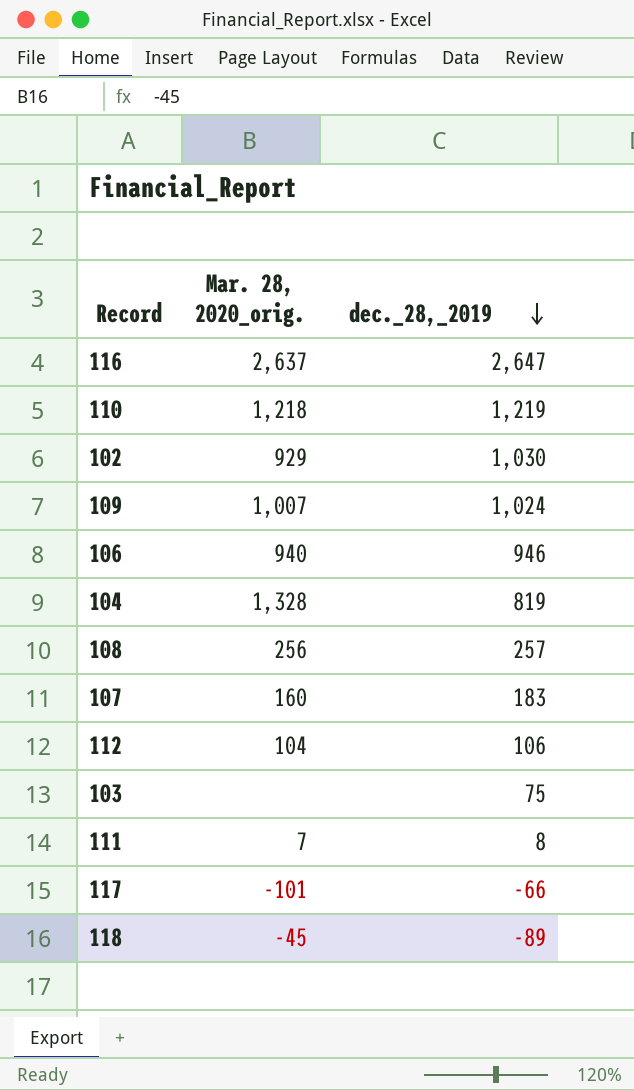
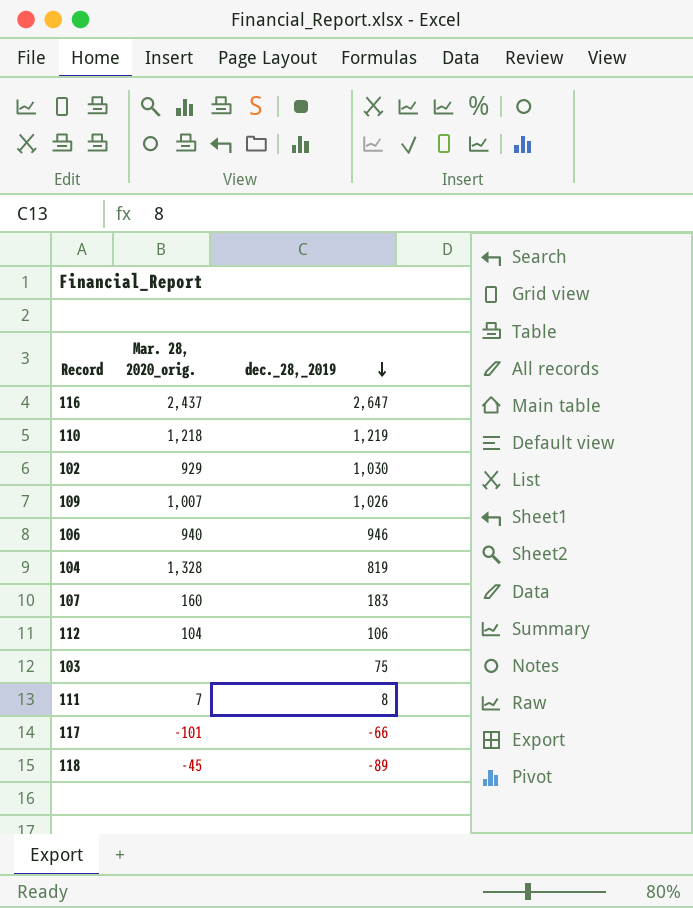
row 108: 256 | 257 -> none
116 | Mar. 28, 2020_orig.: 2,637 -> 2,437
109 | dec._28,_2019: 1,024 -> 1,026

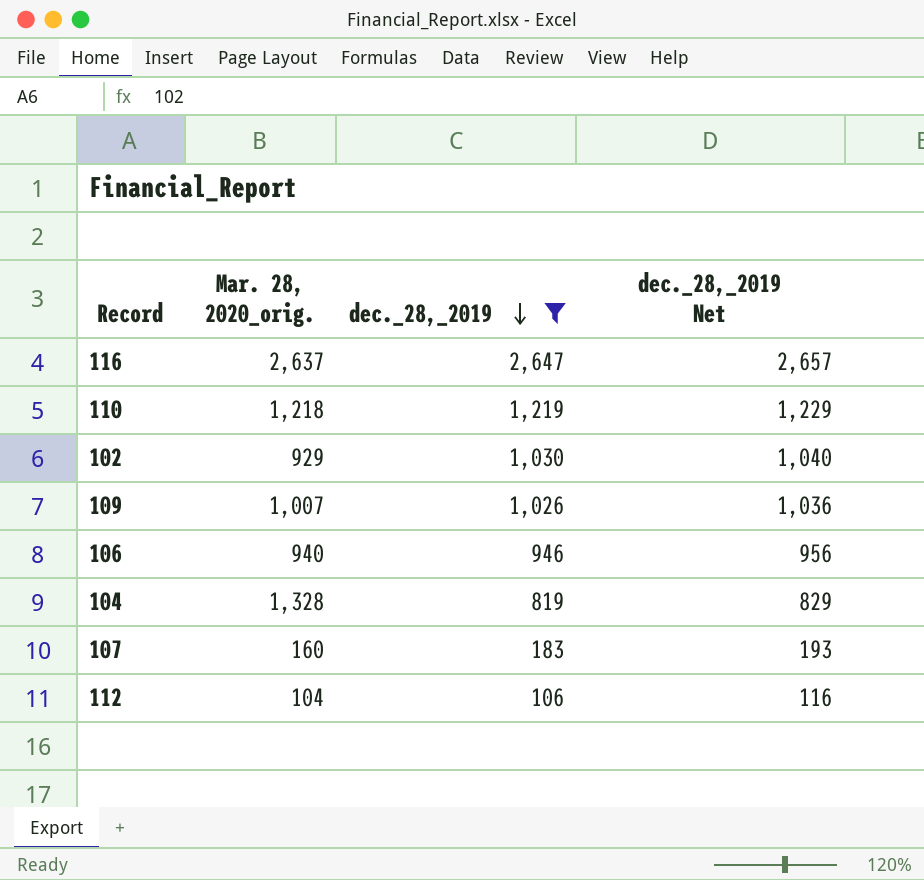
filter: none -> dec._28,_2019 >= 106
column dec._28,_2019 Net | formula: none -> [dec._28,_2019] + 10
116 | Mar. 28, 2020_orig.: 2,437 -> 2,637

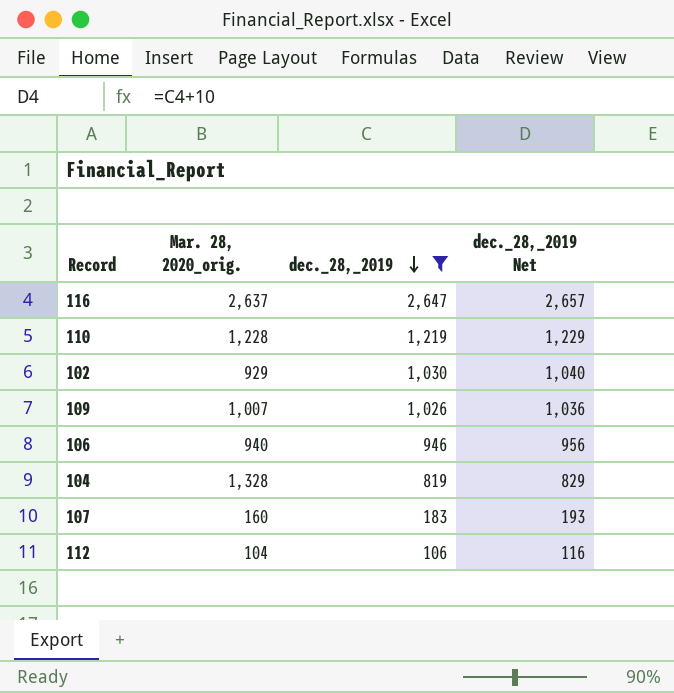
110 | Mar. 28, 2020_orig.: 1,218 -> 1,228

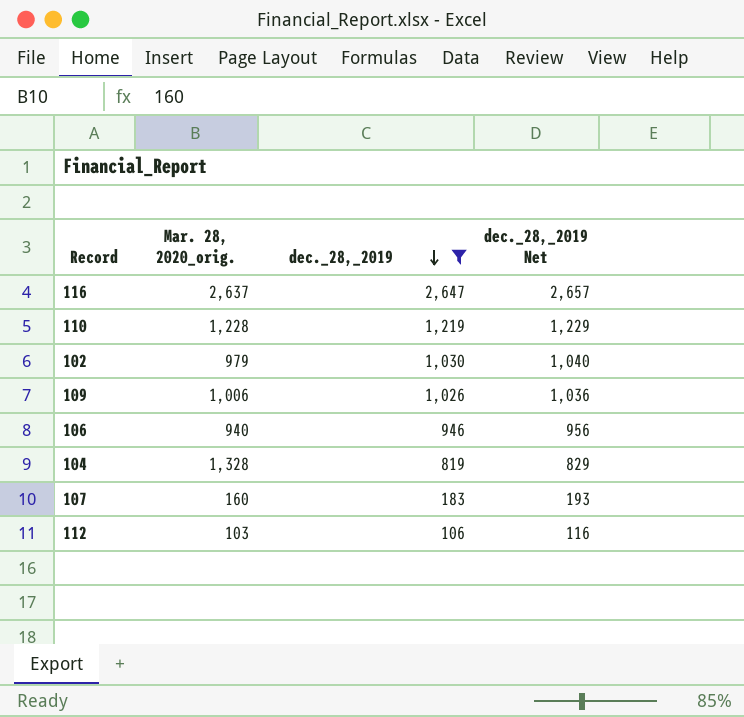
102 | Mar. 28, 2020_orig.: 929 -> 979
109 | Mar. 28, 2020_orig.: 1,007 -> 1,006
112 | Mar. 28, 2020_orig.: 104 -> 103

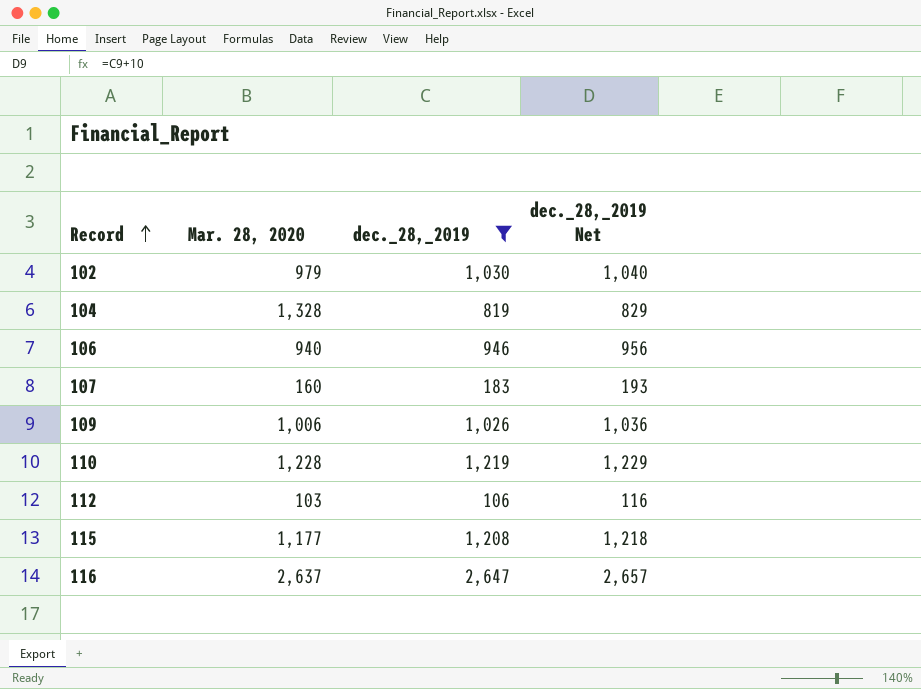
row order: dec._28,_2019 descending -> Record ascending
column name: Mar. 28, 2020_orig. -> Mar. 28, 2020
row 115: none -> 1,177 | 1,208 | 1,218

